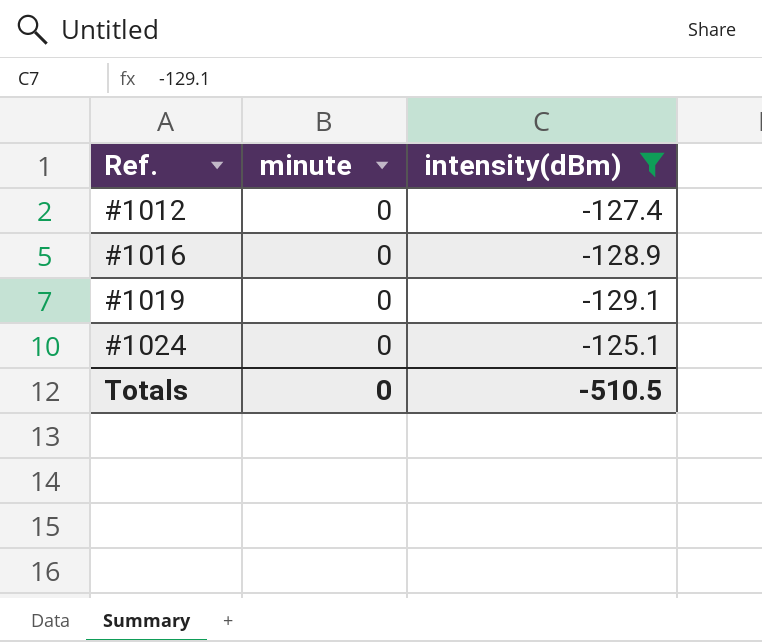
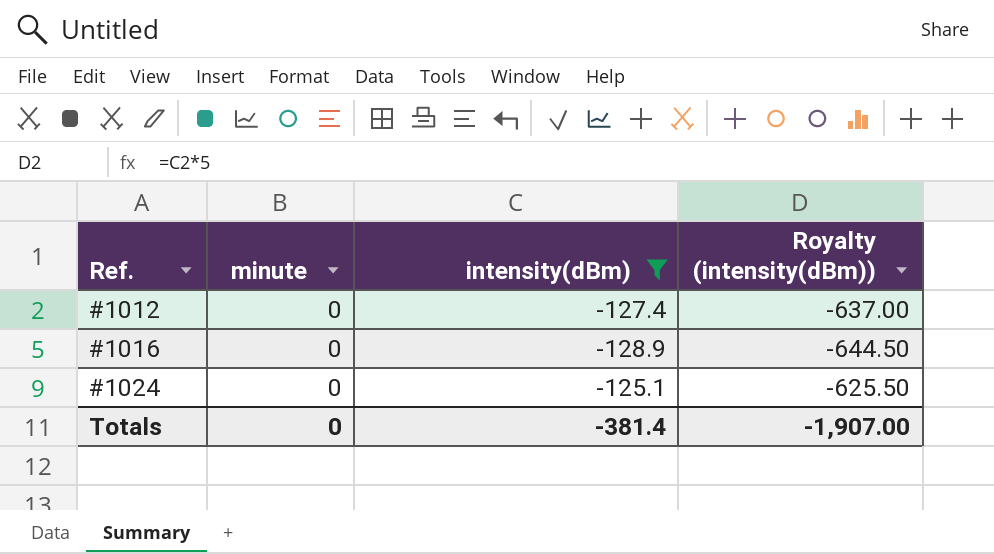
column Royalty (intensity(dBm)) | formula: none -> [intensity(dBm)] * 5
row #1019: 0 | -129.1 -> none
Totals | intensity(dBm): -510.5 -> -381.4

